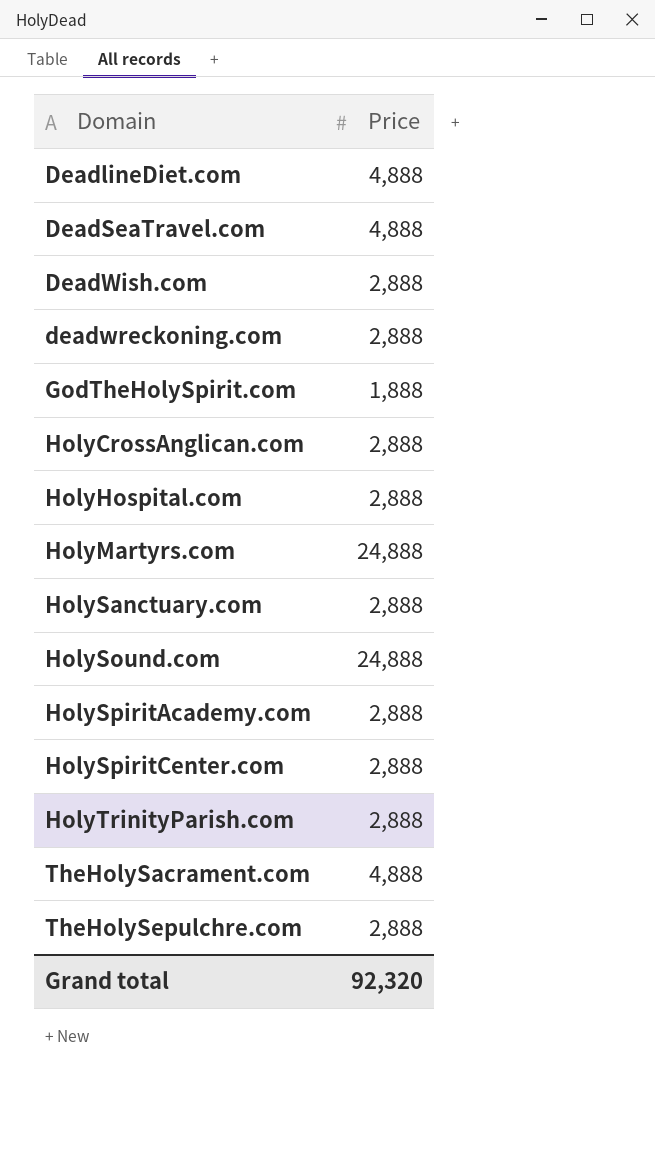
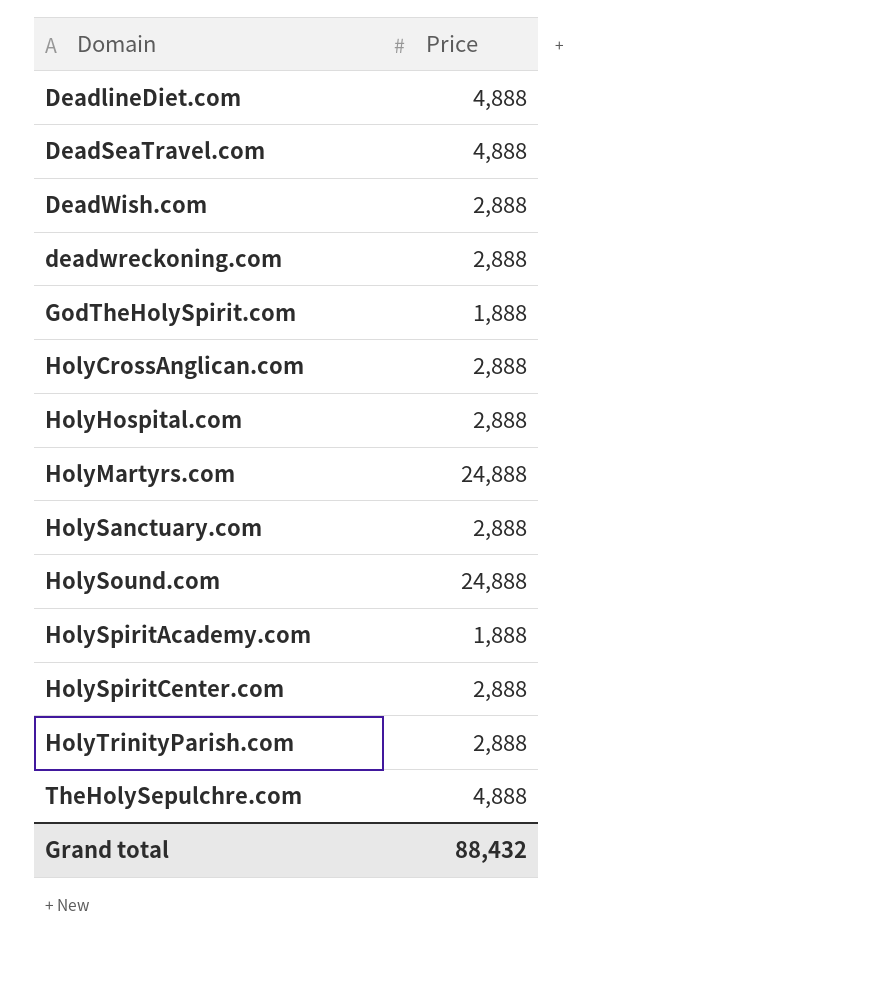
row TheHolySacrament.com: 4,888 -> none
HolySpiritAcademy.com | Price: 2,888 -> 1,888
TheHolySepulchre.com | Price: 2,888 -> 4,888
Grand total | Price: 92,320 -> 88,432

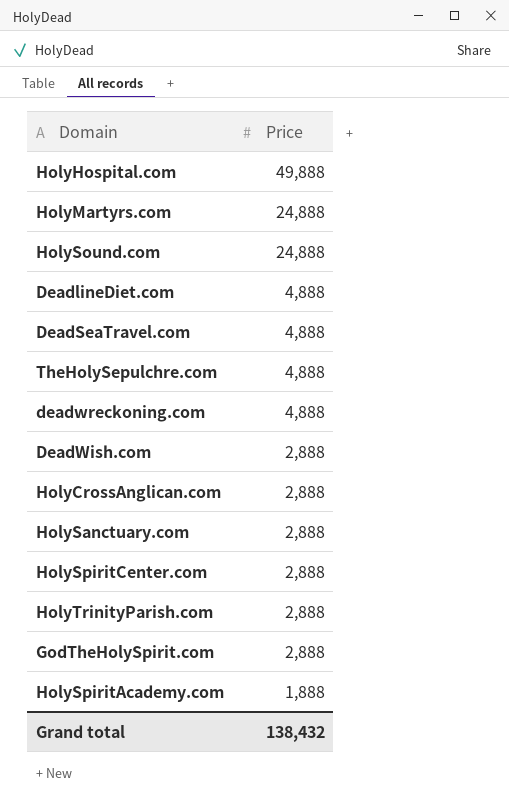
row order: Domain ascending -> Price descending
HolyHospital.com | Price: 2,888 -> 49,888
deadwreckoning.com | Price: 2,888 -> 4,888
GodTheHolySpirit.com | Price: 1,888 -> 2,888
Grand total | Price: 88,432 -> 138,432

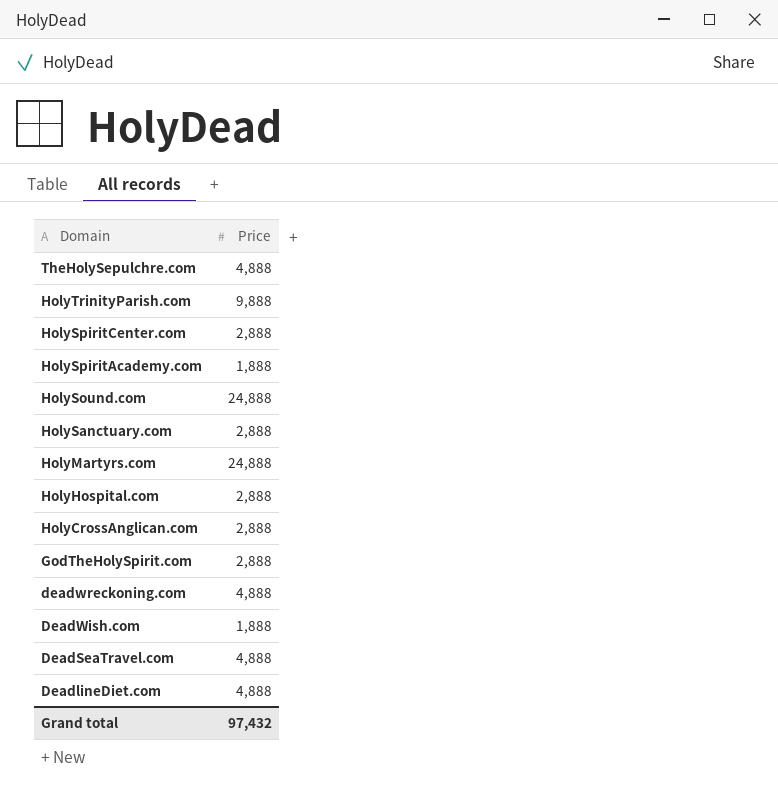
row order: Price descending -> Domain descending
HolyTrinityParish.com | Price: 2,888 -> 9,888
HolyHospital.com | Price: 49,888 -> 2,888
DeadWish.com | Price: 2,888 -> 1,888
Grand total | Price: 138,432 -> 97,432

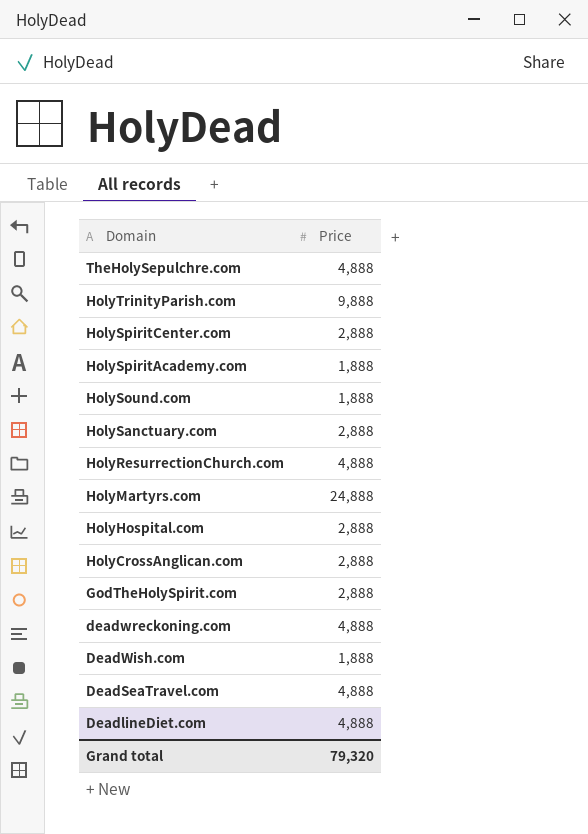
HolySound.com | Price: 24,888 -> 1,888
row HolyResurrectionChurch.com: none -> 4,888
Grand total | Price: 97,432 -> 79,320

